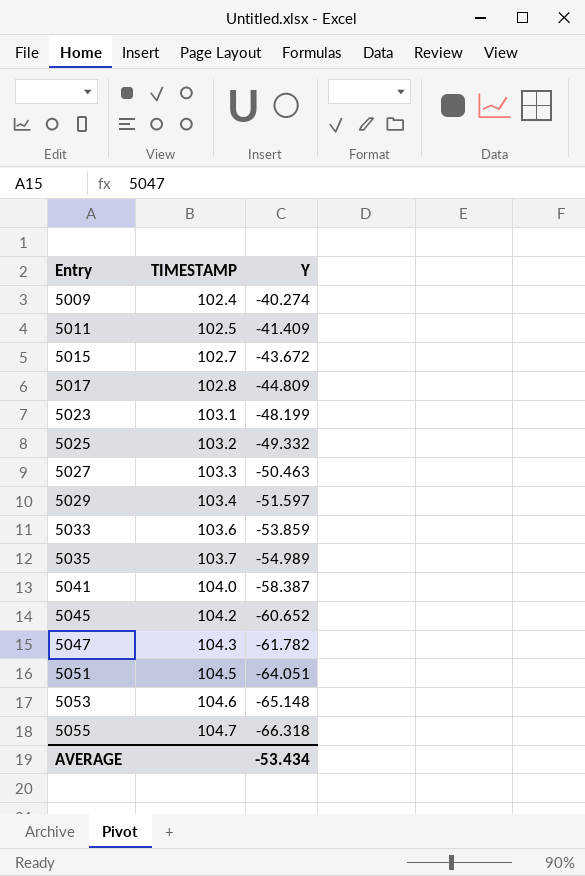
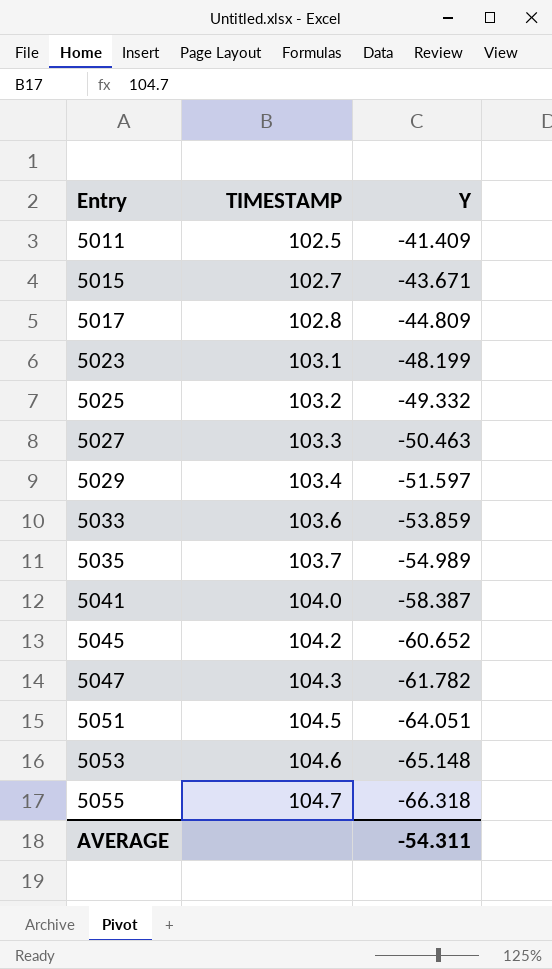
row 5009: 102.4 | -40.274 -> none
5015 | Y: -43.672 -> -43.671
AVERAGE | Y: -53.434 -> -54.311

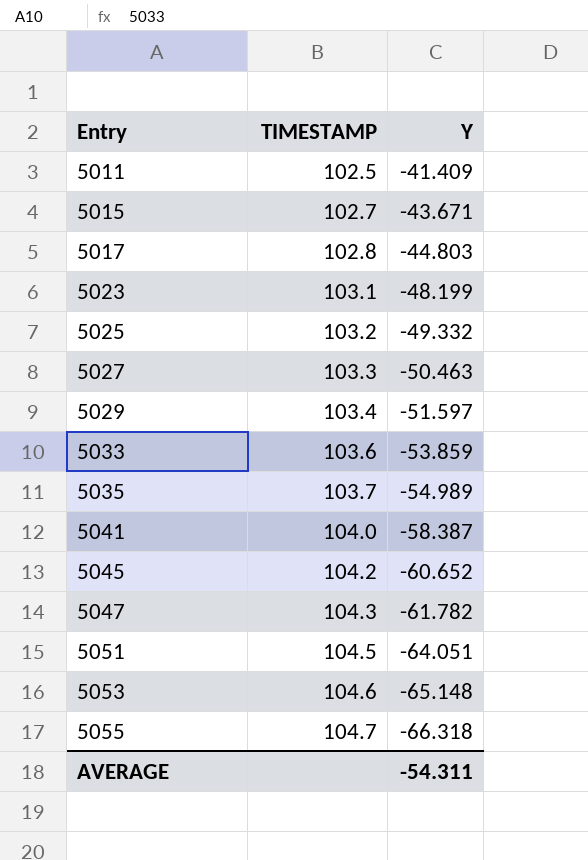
5017 | Y: -44.809 -> -44.803

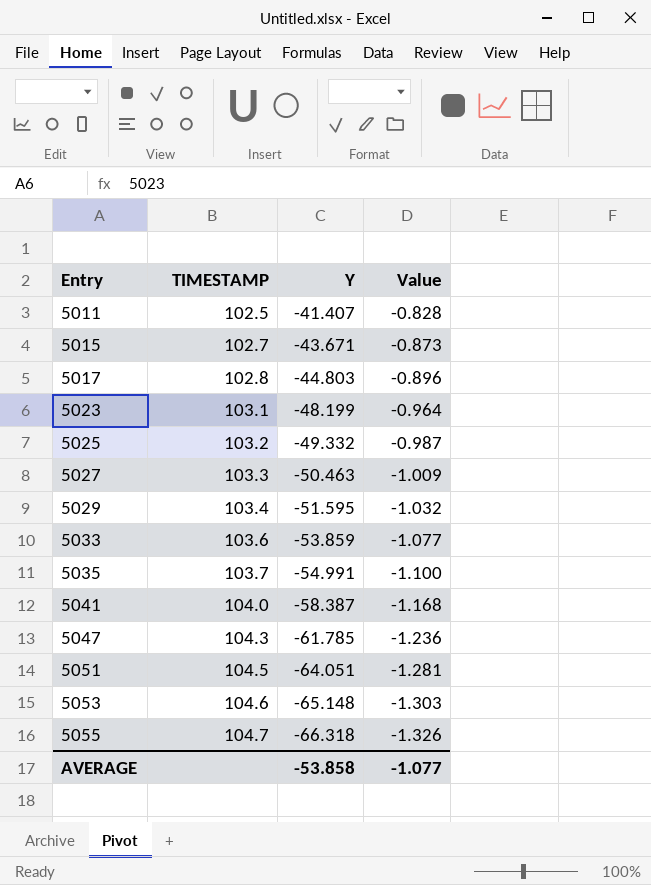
column Value | formula: none -> [Y] * 0.02
row 5045: 104.2 | -60.652 -> none
5011 | Y: -41.409 -> -41.407
5029 | Y: -51.597 -> -51.595
5035 | Y: -54.989 -> -54.991
5047 | Y: -61.782 -> -61.785
AVERAGE | Y: -54.311 -> -53.858

